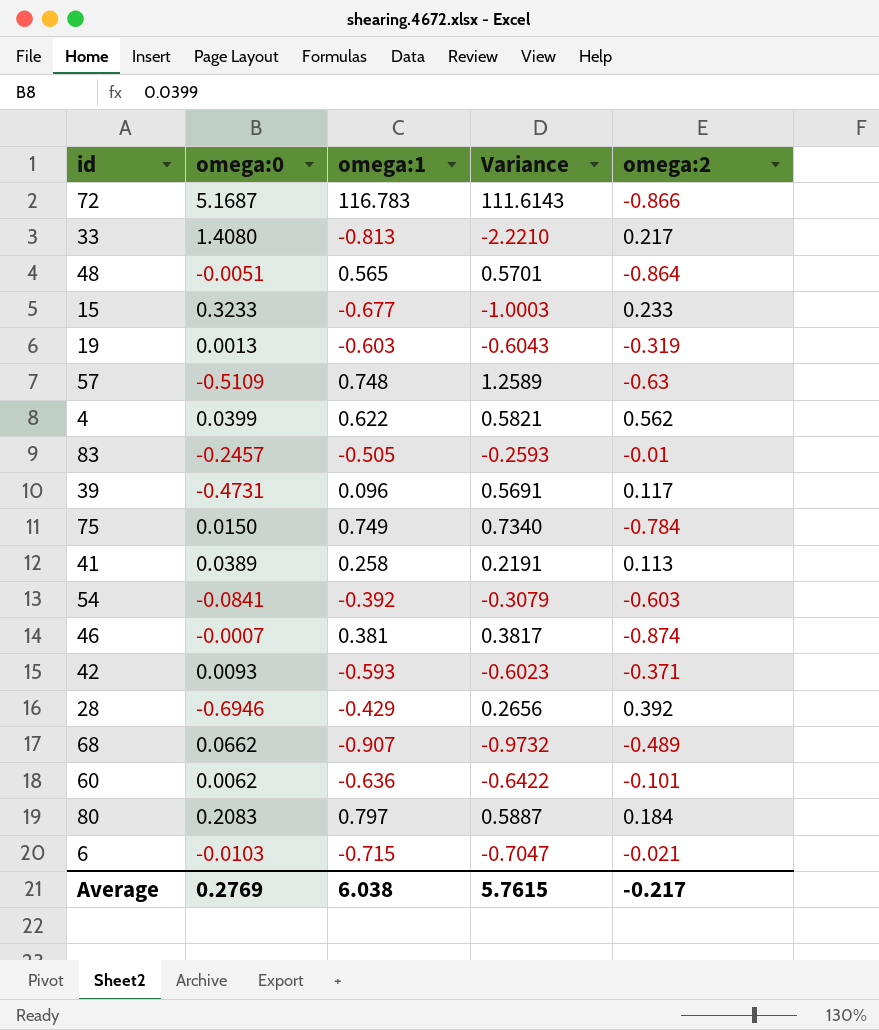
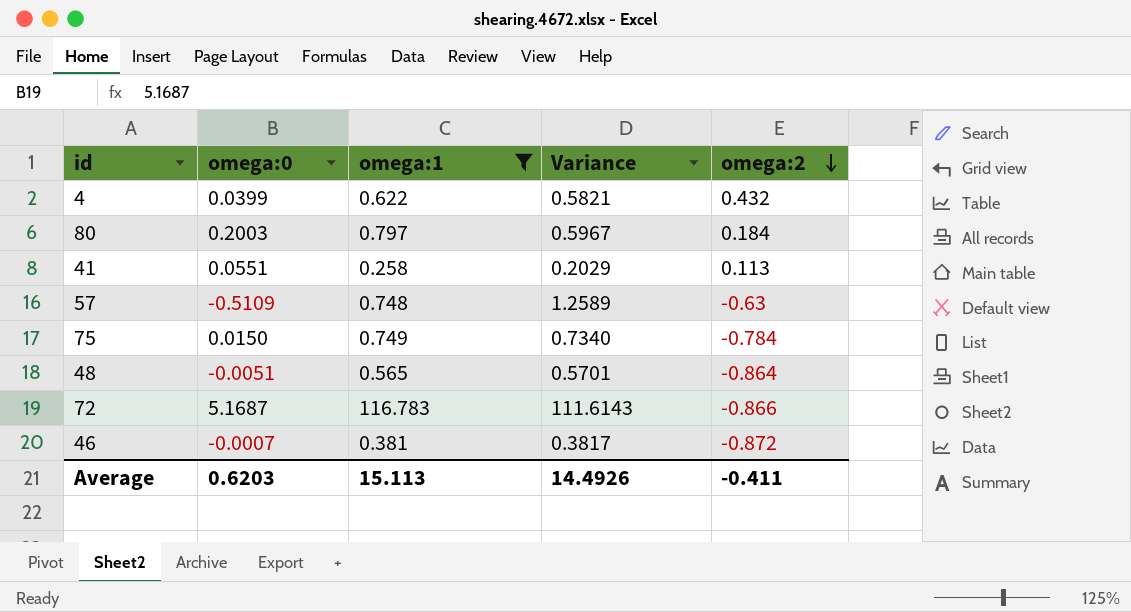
filter: none -> omega:1 >= 0.258
row order: none -> omega:2 descending
4 | omega:2: 0.562 -> 0.432
80 | omega:0: 0.2083 -> 0.2003
80 | Variance: 0.5887 -> 0.5967
41 | omega:0: 0.0389 -> 0.0551
41 | Variance: 0.2191 -> 0.2029
46 | omega:2: -0.874 -> -0.872
Average | omega:0: 0.2769 -> 0.6203
Average | omega:1: 6.038 -> 15.113
Average | Variance: 5.7615 -> 14.4926
Average | omega:2: -0.217 -> -0.411

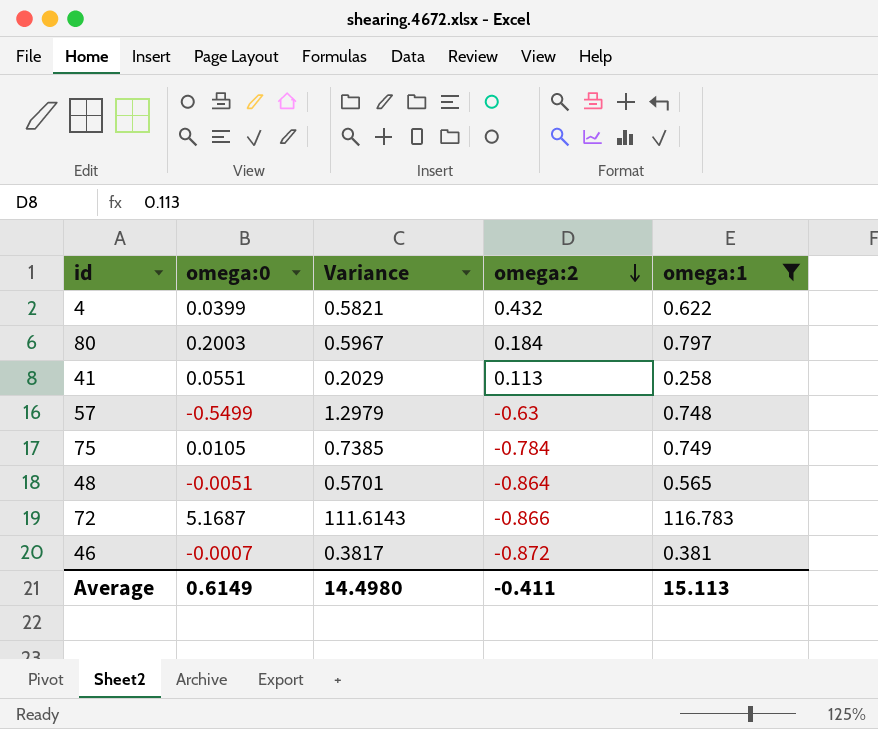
column omega:1 | position: 3 -> 5
57 | omega:0: -0.5109 -> -0.5499
57 | Variance: 1.2589 -> 1.2979
75 | omega:0: 0.0150 -> 0.0105
75 | Variance: 0.7340 -> 0.7385
Average | omega:0: 0.6203 -> 0.6149
Average | Variance: 14.4926 -> 14.4980

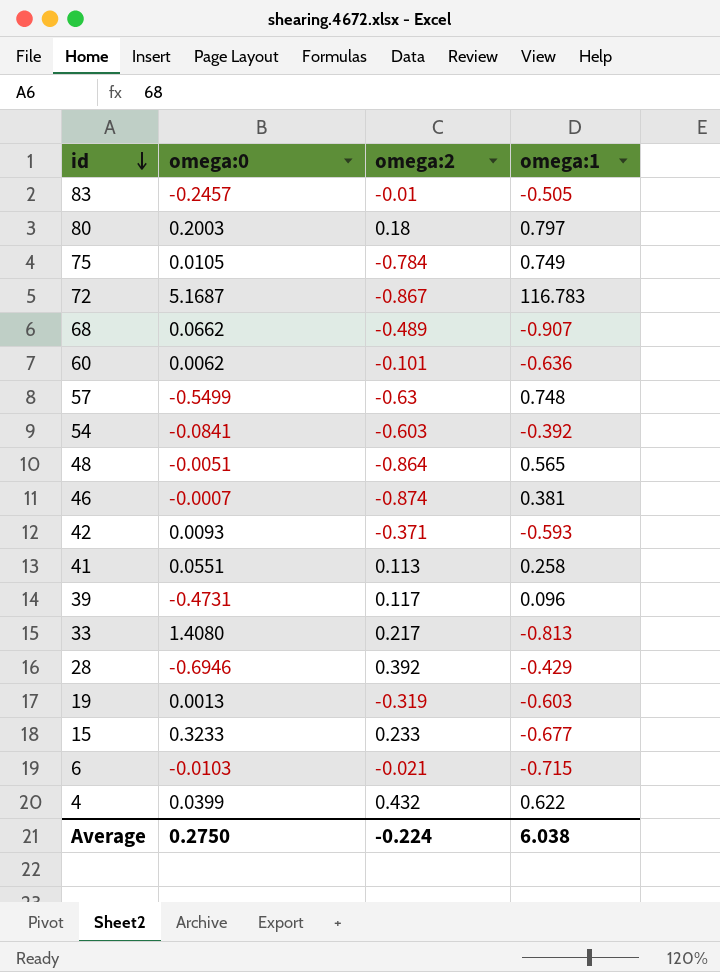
filter: omega:1 >= 0.258 -> none
row order: omega:2 descending -> id descending
column Variance | formula: [omega:1] - [omega:0] -> none
80 | omega:2: 0.184 -> 0.18
72 | omega:2: -0.866 -> -0.867
46 | omega:2: -0.872 -> -0.874
Average | omega:0: 0.6149 -> 0.2750
Average | omega:2: -0.411 -> -0.224
Average | omega:1: 15.113 -> 6.038

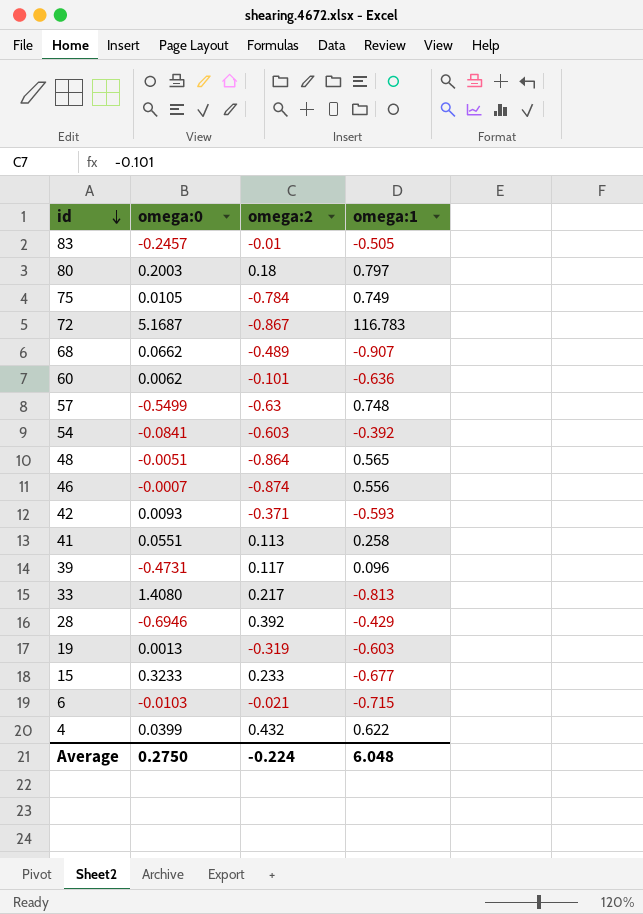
46 | omega:1: 0.381 -> 0.556
Average | omega:1: 6.038 -> 6.048

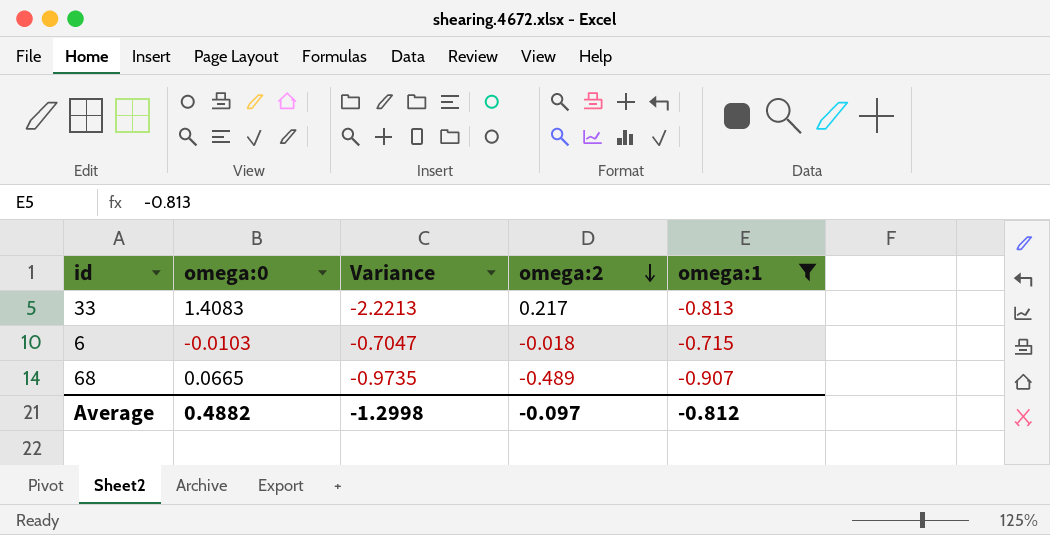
filter: none -> omega:1 <= -0.715
row order: id descending -> omega:2 descending
column Variance | formula: none -> [omega:1] - [omega:0]
33 | omega:0: 1.4080 -> 1.4083
6 | omega:2: -0.021 -> -0.018
68 | omega:0: 0.0662 -> 0.0665
Average | omega:0: 0.2750 -> 0.4882
Average | omega:2: -0.224 -> -0.097
Average | omega:1: 6.048 -> -0.812

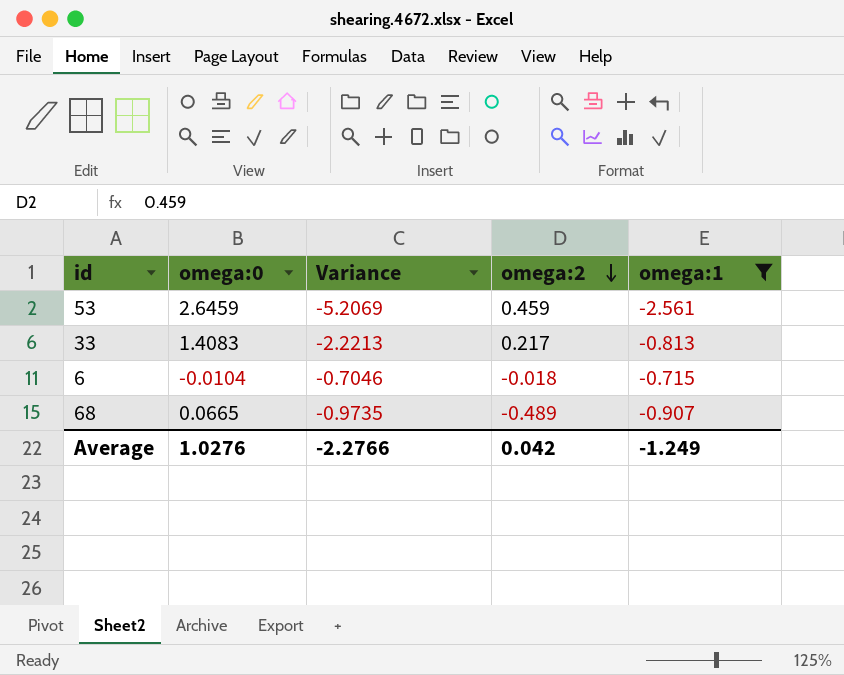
row 53: none -> 2.6459 | -5.2069 | 0.459 | -2.561
6 | omega:0: -0.0103 -> -0.0104
6 | Variance: -0.7047 -> -0.7046
Average | omega:0: 0.4882 -> 1.0276
Average | Variance: -1.2998 -> -2.2766
Average | omega:2: -0.097 -> 0.042
Average | omega:1: -0.812 -> -1.249

